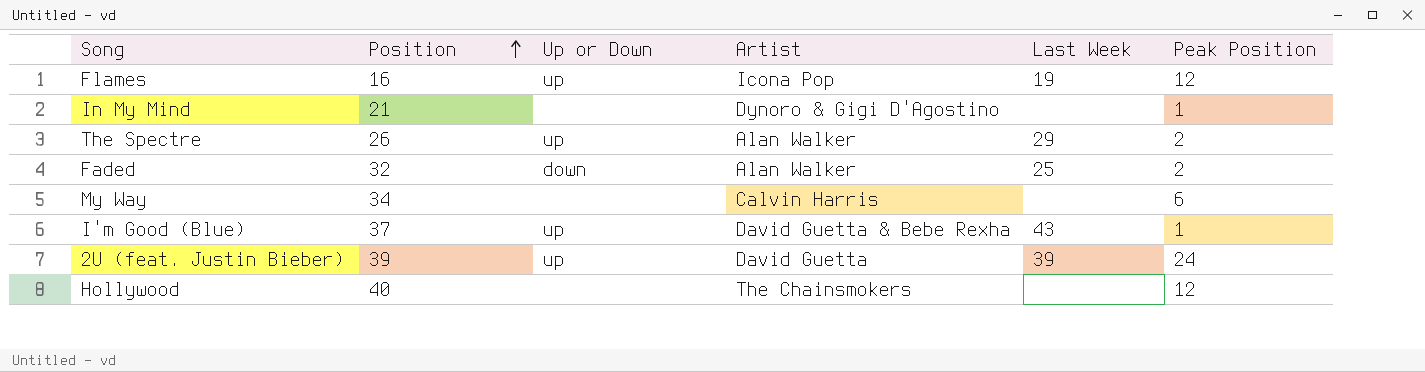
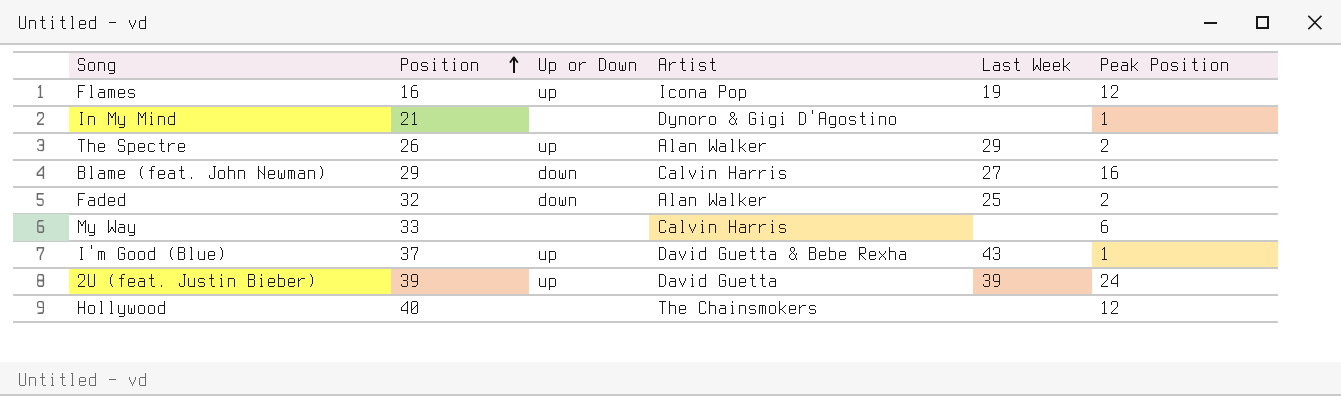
row Blame (feat. John Newman): none -> 29 | down | Calvin Harris | 27 | 16
My Way | Position: 34 -> 33

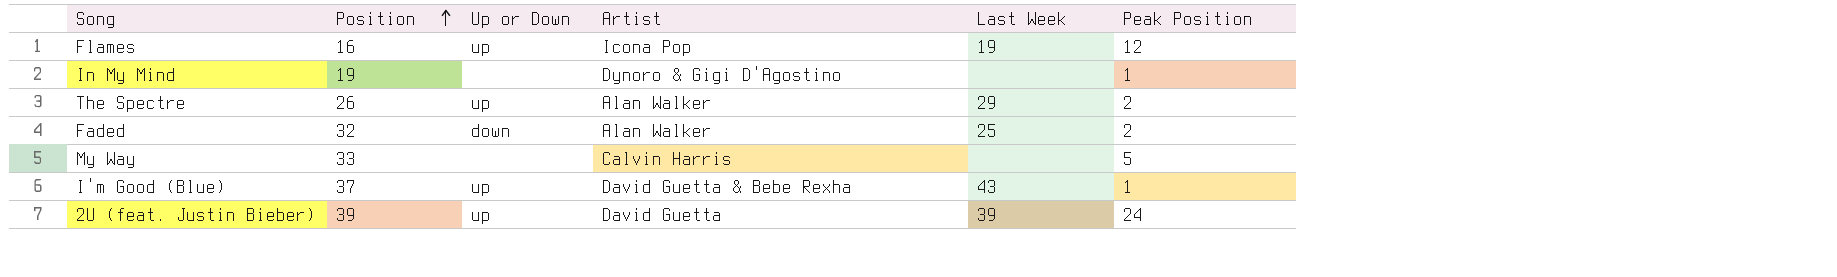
row Blame (feat. John Newman): 29 | down | Calvin Harris | 27 | 16 -> none
row Hollywood: 40 | none | The Chainsmokers | none | 12 -> none
In My Mind | Position: 21 -> 19
My Way | Peak Position: 6 -> 5

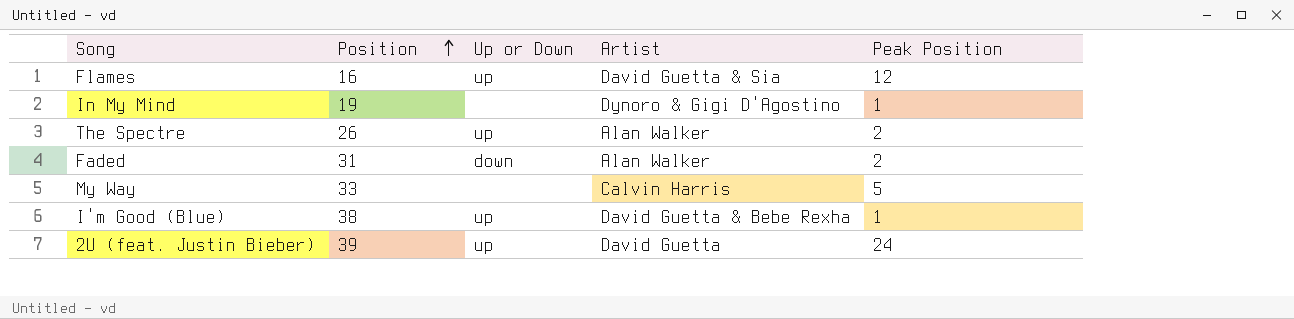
column Last Week | position: 5 -> none
Flames | Artist: Icona Pop -> David Guetta & Sia
Faded | Position: 32 -> 31
I'm Good (Blue) | Position: 37 -> 38

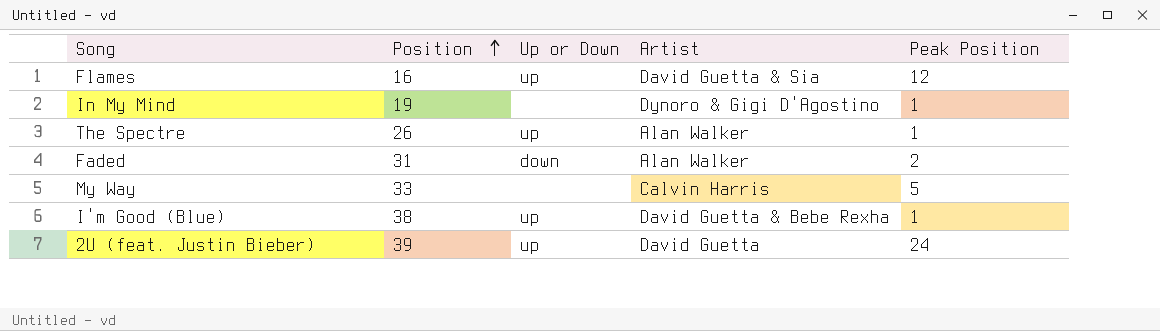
The Spectre | Peak Position: 2 -> 1

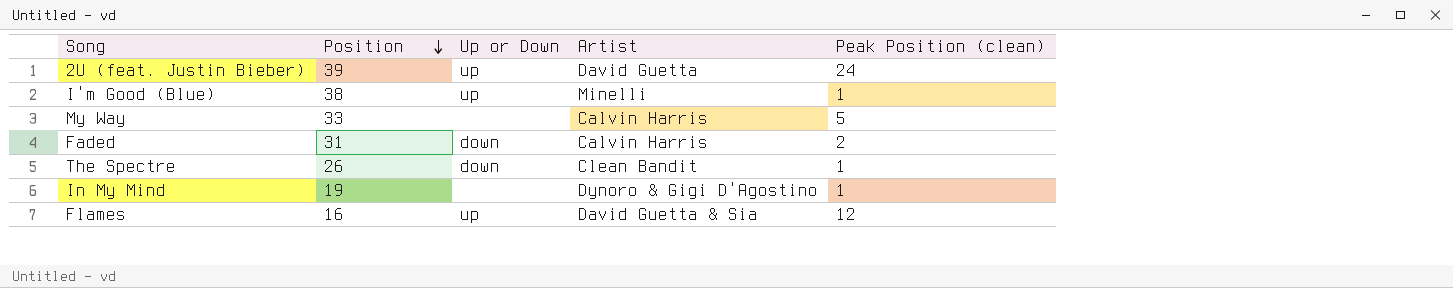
row order: Position ascending -> Position descending
column name: Peak Position -> Peak Position (clean)
I'm Good (Blue) | Artist: David Guetta & Bebe Rexha -> Minelli
Faded | Artist: Alan Walker -> Calvin Harris
The Spectre | Up or Down: up -> down
The Spectre | Artist: Alan Walker -> Clean Bandit

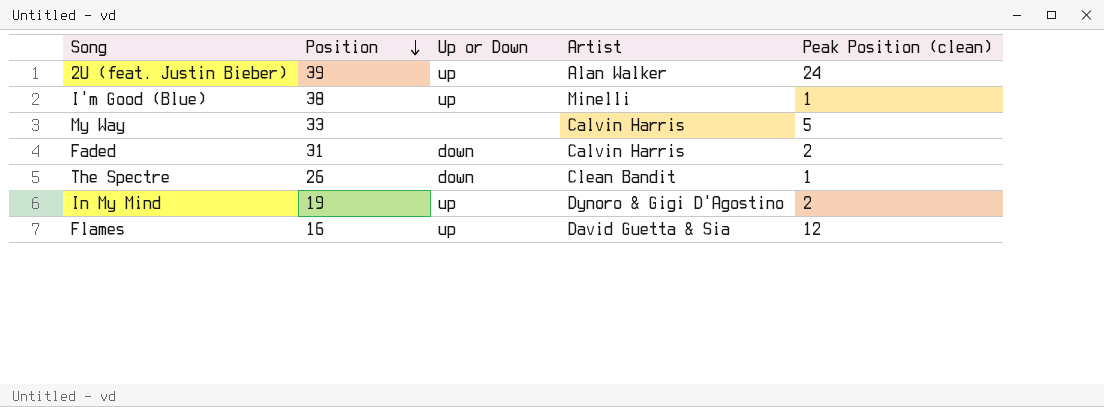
2U (feat. Justin Bieber) | Artist: David Guetta -> Alan Walker
In My Mind | Up or Down: none -> up
In My Mind | Peak Position (clean): 1 -> 2

